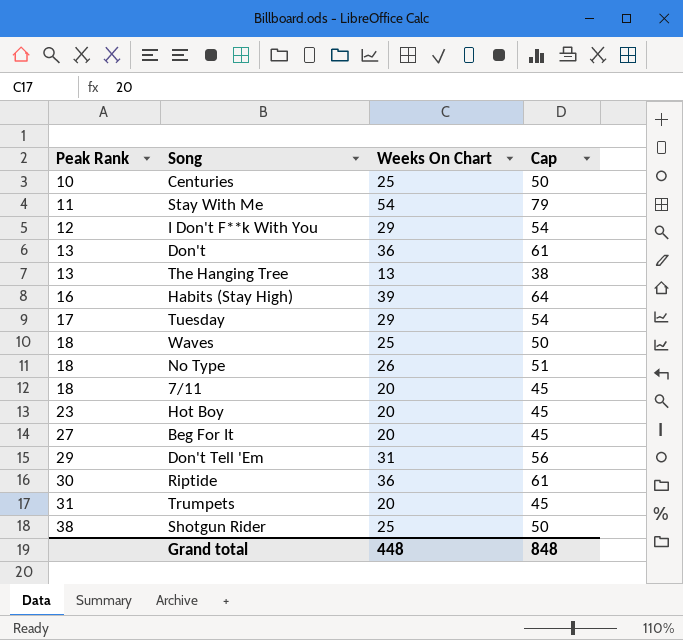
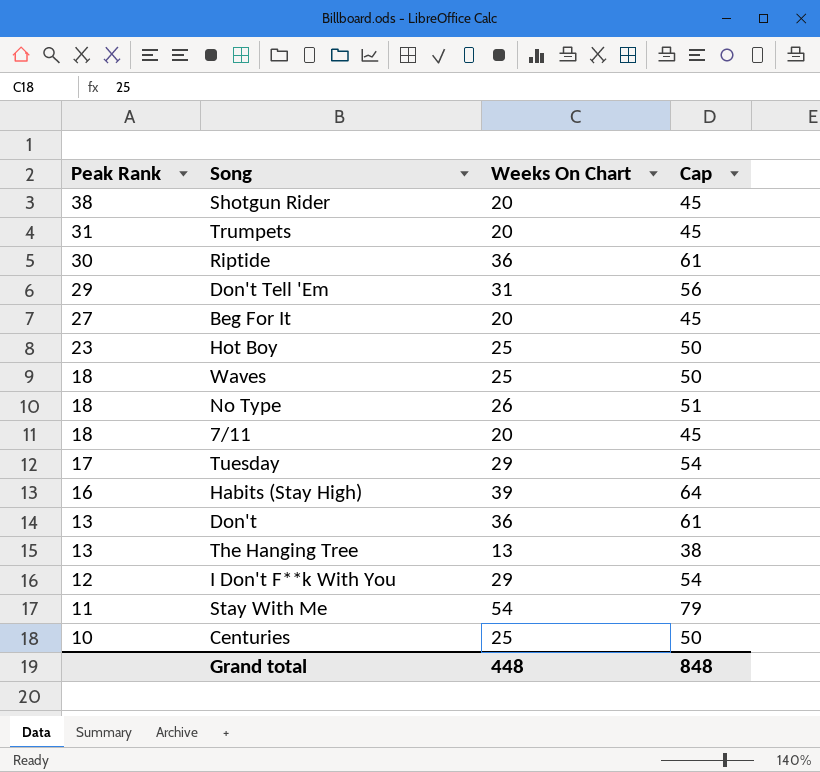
row order: Peak Rank ascending -> Peak Rank descending
Shotgun Rider | Weeks On Chart: 25 -> 20
Shotgun Rider | Cap: 50 -> 45
Hot Boy | Weeks On Chart: 20 -> 25
Hot Boy | Cap: 45 -> 50

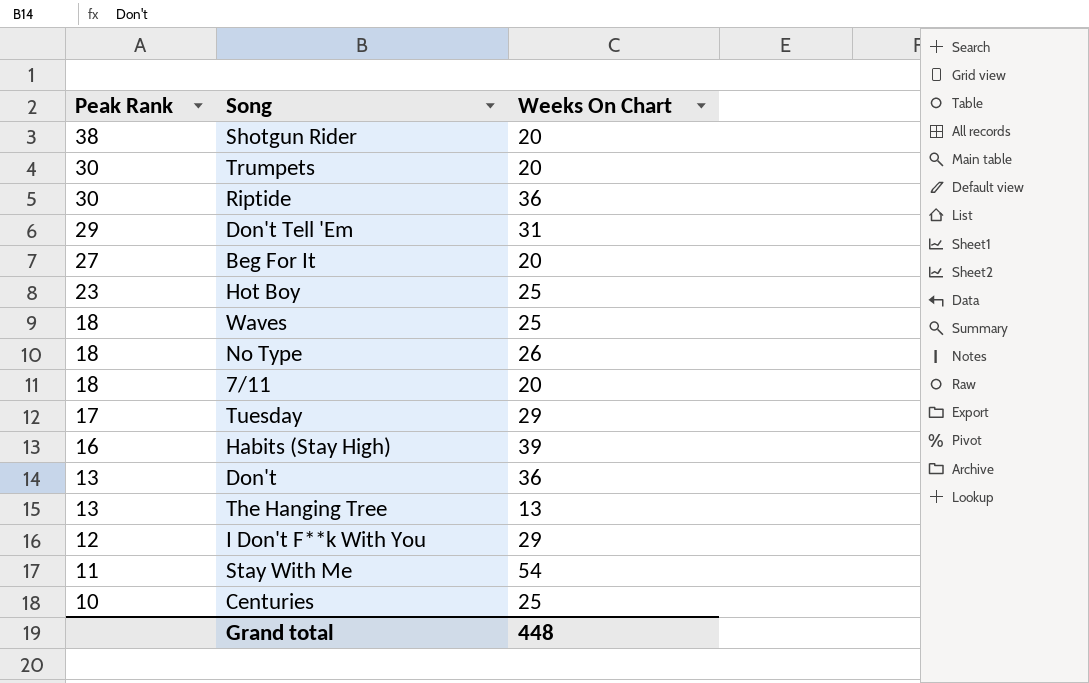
column Cap | formula: [Weeks On Chart] + 25 -> none
Trumpets | Peak Rank: 31 -> 30

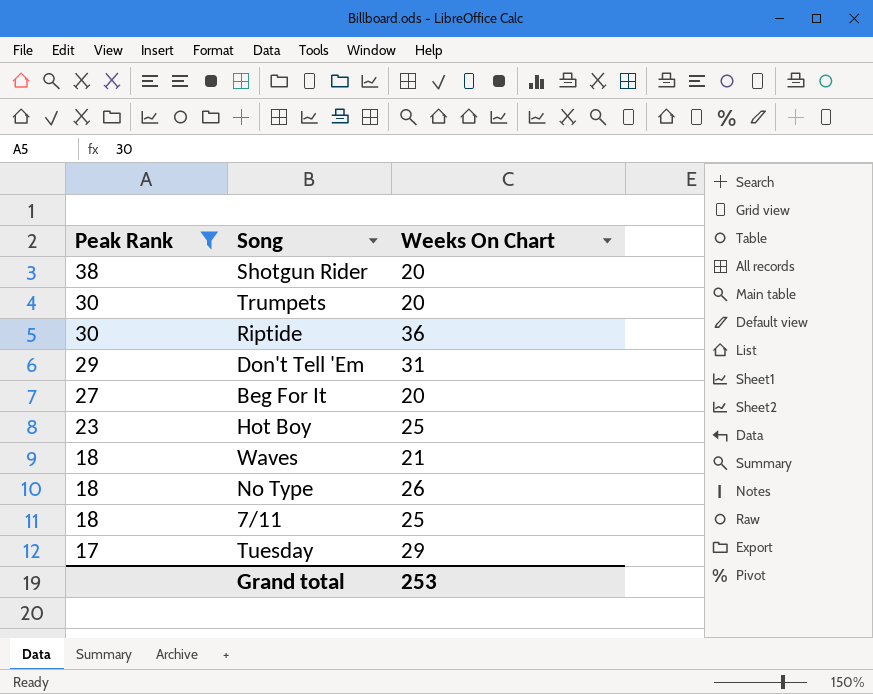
filter: none -> Peak Rank >= 17
Waves | Weeks On Chart: 25 -> 21
7/11 | Weeks On Chart: 20 -> 25
Grand total | Weeks On Chart: 448 -> 253

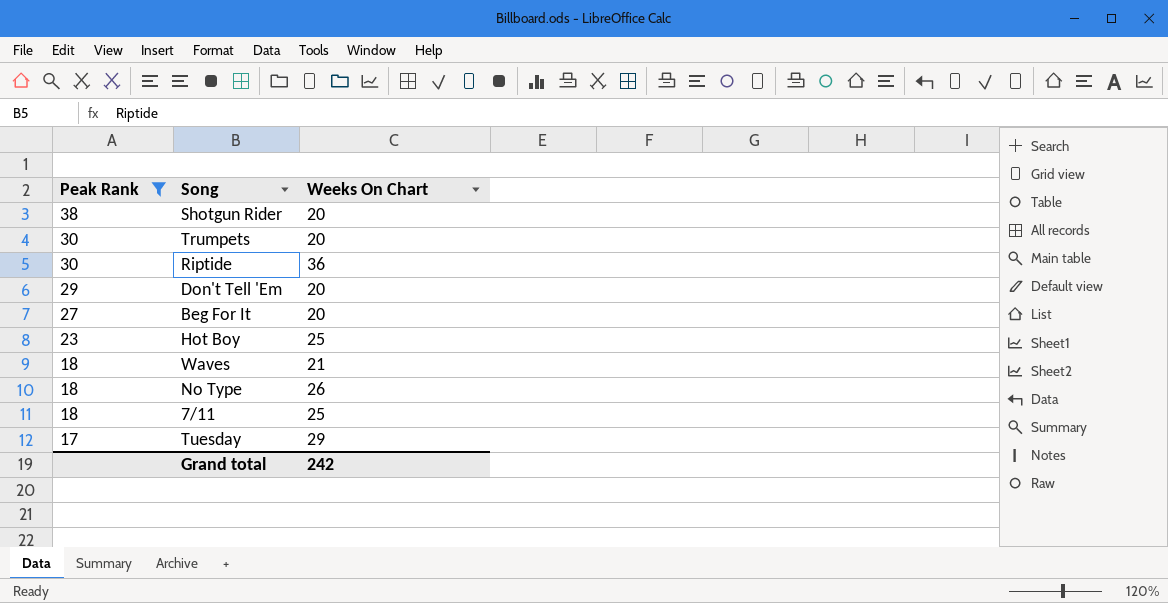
Don't Tell 'Em | Weeks On Chart: 31 -> 20
Grand total | Weeks On Chart: 253 -> 242

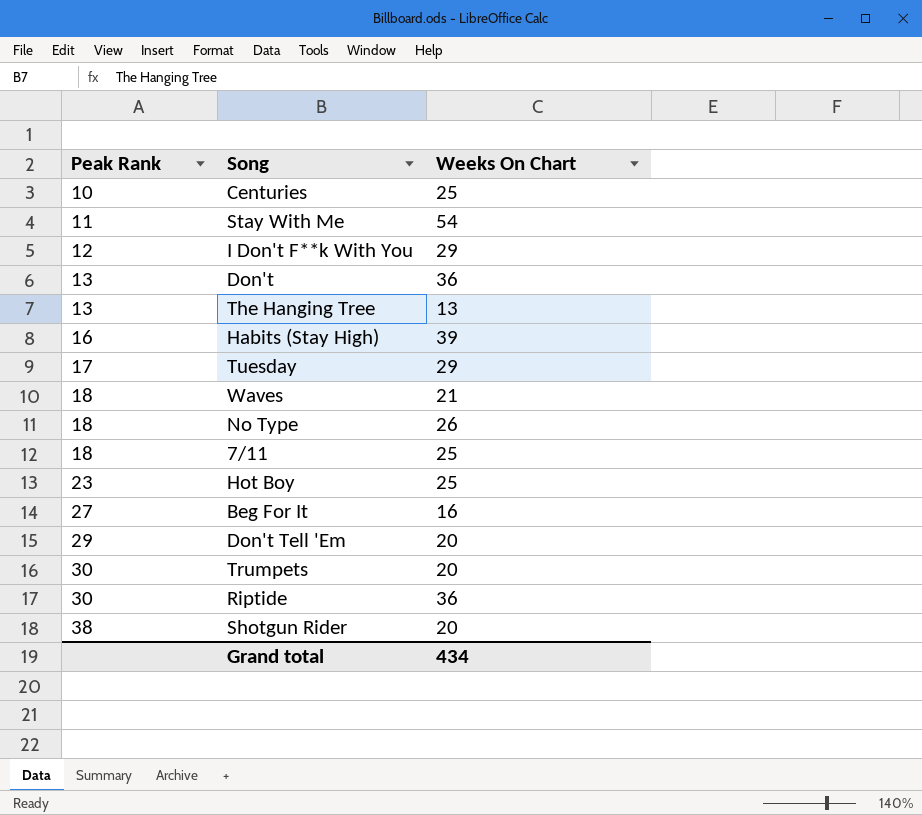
filter: Peak Rank >= 17 -> none
row order: Peak Rank descending -> Peak Rank ascending
Beg For It | Weeks On Chart: 20 -> 16
Grand total | Weeks On Chart: 242 -> 434

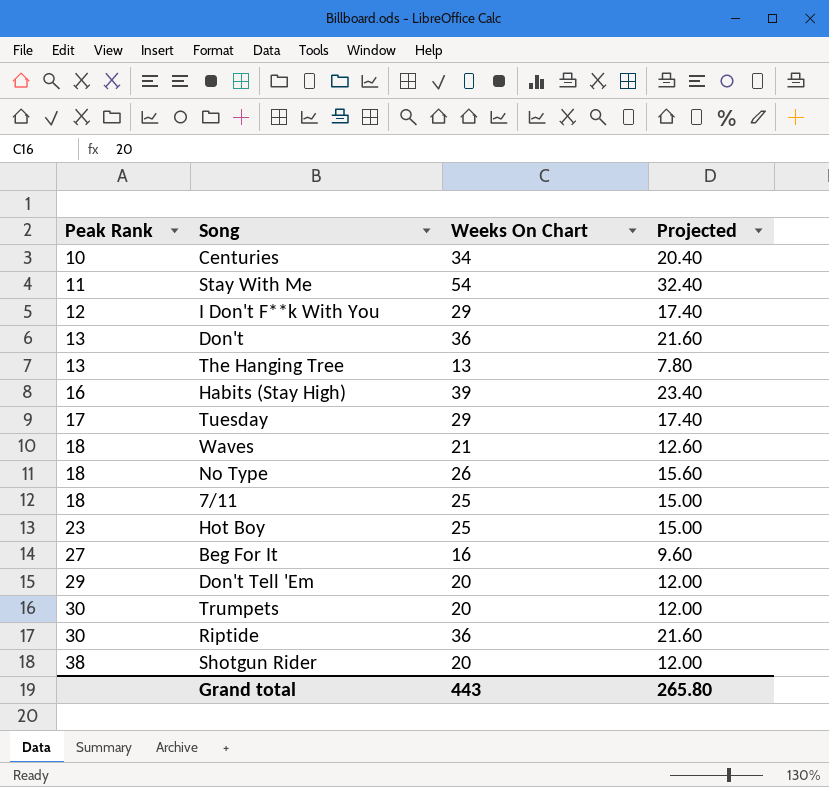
column Projected | formula: none -> [Weeks On Chart] * 0.6
Centuries | Weeks On Chart: 25 -> 34
Grand total | Weeks On Chart: 434 -> 443

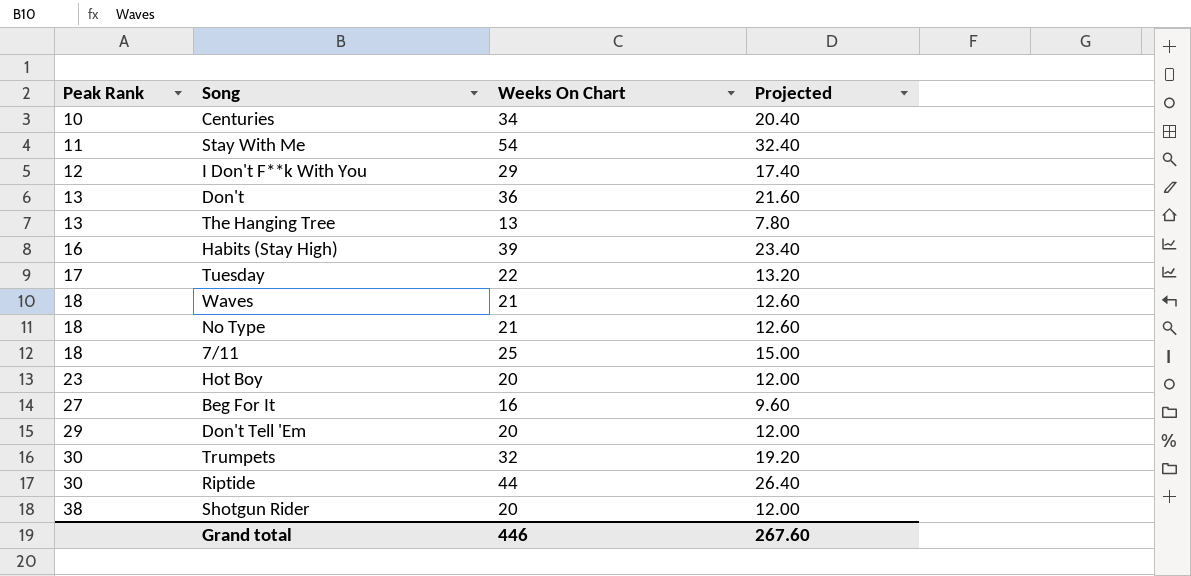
Tuesday | Weeks On Chart: 29 -> 22
Tuesday | Projected: 17.40 -> 13.20
No Type | Weeks On Chart: 26 -> 21
No Type | Projected: 15.60 -> 12.60
Hot Boy | Weeks On Chart: 25 -> 20
Hot Boy | Projected: 15.00 -> 12.00
Trumpets | Weeks On Chart: 20 -> 32
Trumpets | Projected: 12.00 -> 19.20
Riptide | Weeks On Chart: 36 -> 44
Riptide | Projected: 21.60 -> 26.40
Grand total | Weeks On Chart: 443 -> 446
Grand total | Projected: 265.80 -> 267.60

